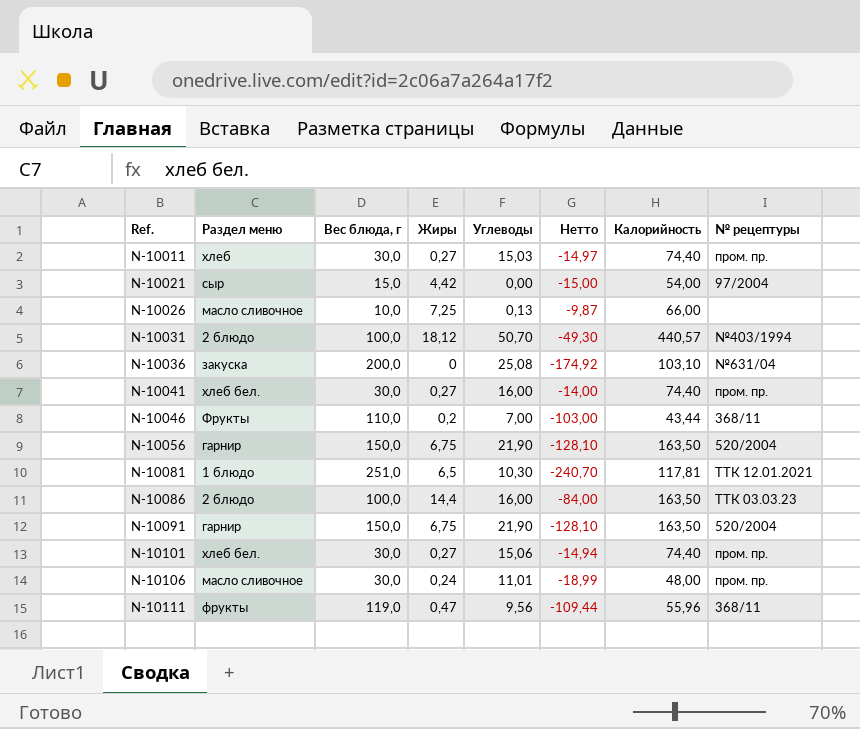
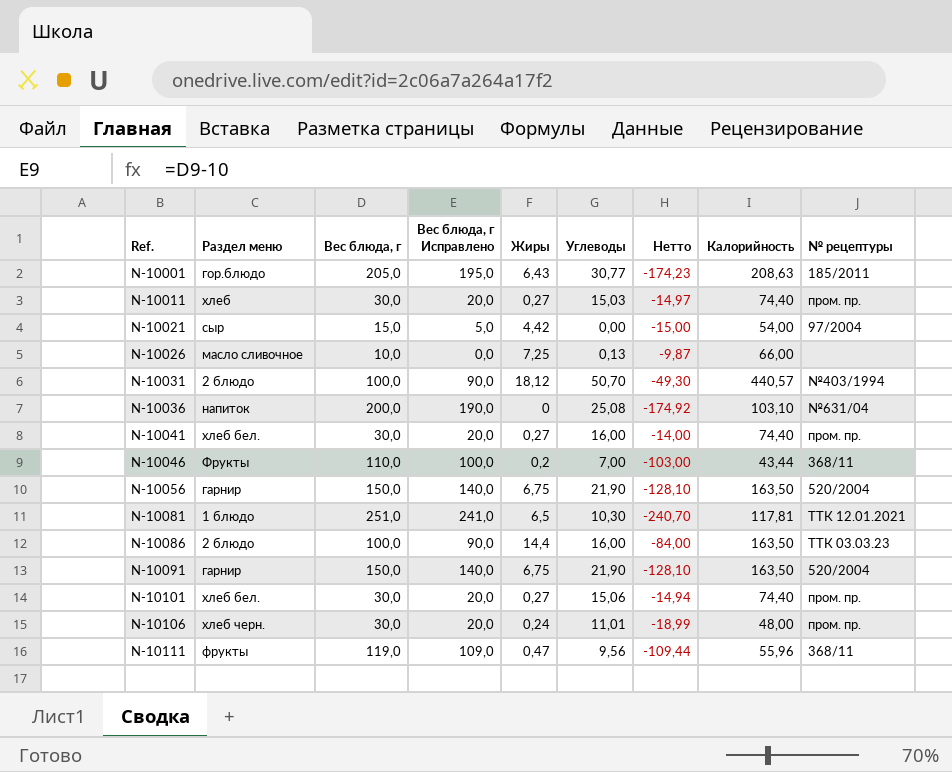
column Вес блюда, г Исправлено | formula: none -> [Вес блюда, г] - 10
row N-10001: none -> гор.блюдо | 205,0 | 195,0 | 6,43 | 30,77 | -174,23 | 208,63 | 185/2011
N-10036 | Раздел меню: закуска -> напиток
N-10106 | Раздел меню: масло сливочное -> хлеб черн.

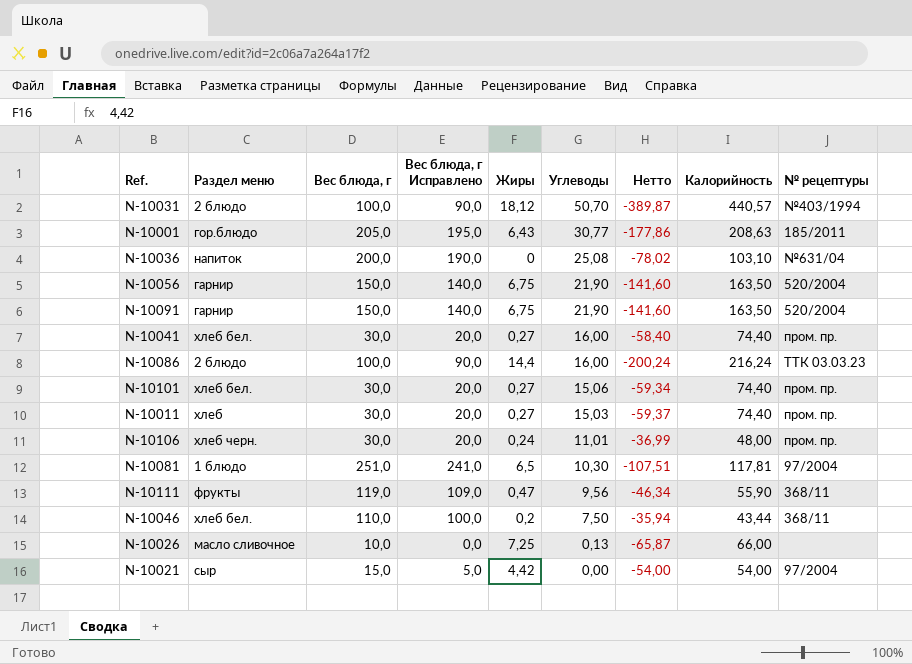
row order: Ref. ascending -> Углеводы descending
column Нетто | formula: [Углеводы] - [Вес блюда, г] -> [Углеводы] - [Калорийность]
N-10086 | Калорийность: 163,50 -> 216,24
N-10081 | № рецептуры: ТТК 12.01.2021 -> 97/2004
N-10111 | Калорийность: 55,96 -> 55,90
N-10046 | Раздел меню: Фрукты -> хлеб бел.
N-10046 | Углеводы: 7,00 -> 7,50

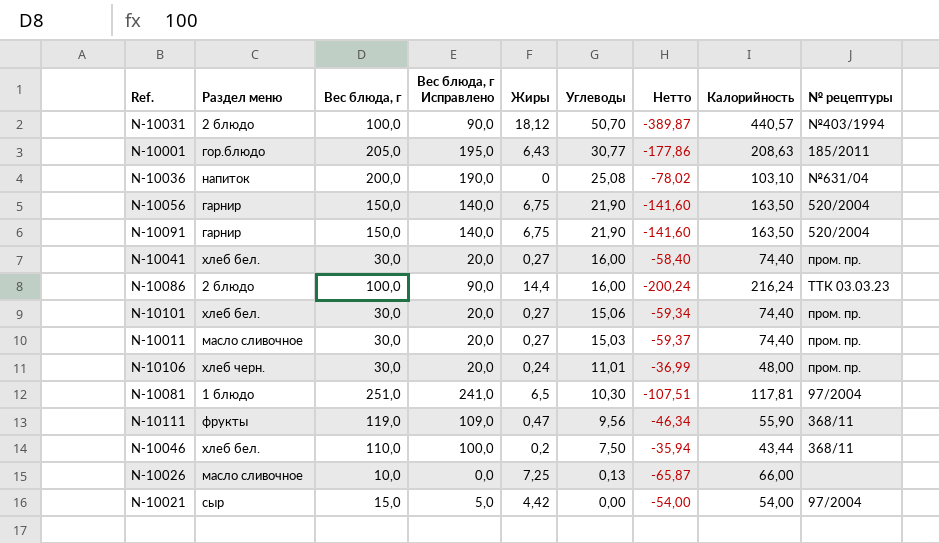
N-10011 | Раздел меню: хлеб -> масло сливочное

